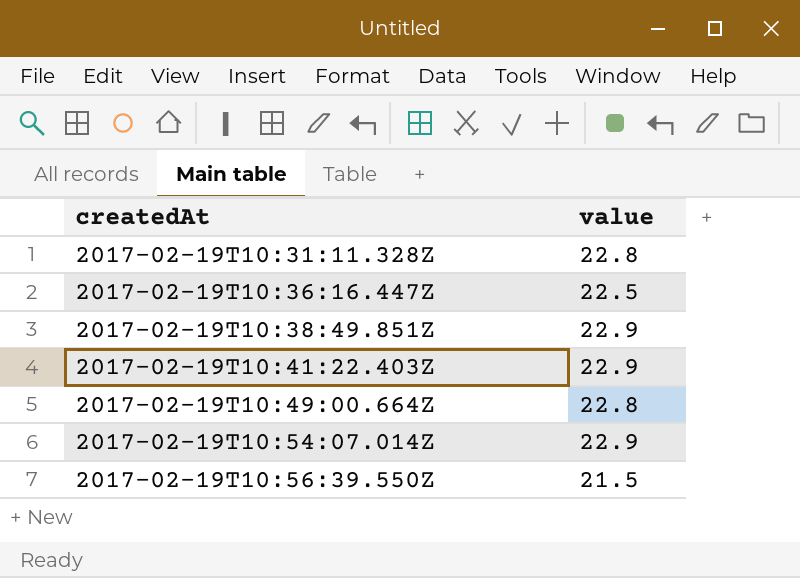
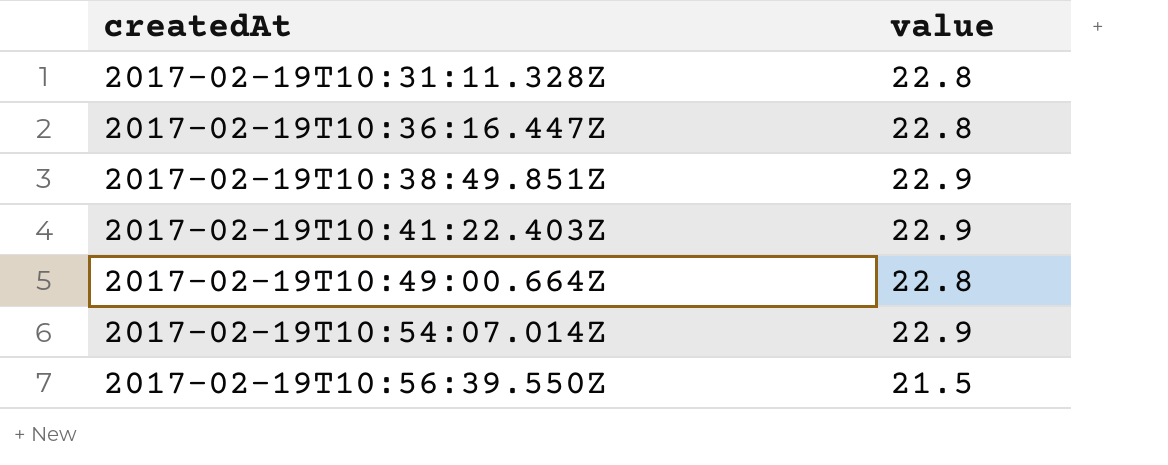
2017-02-19T10:36:16.447Z | value: 22.5 -> 22.8

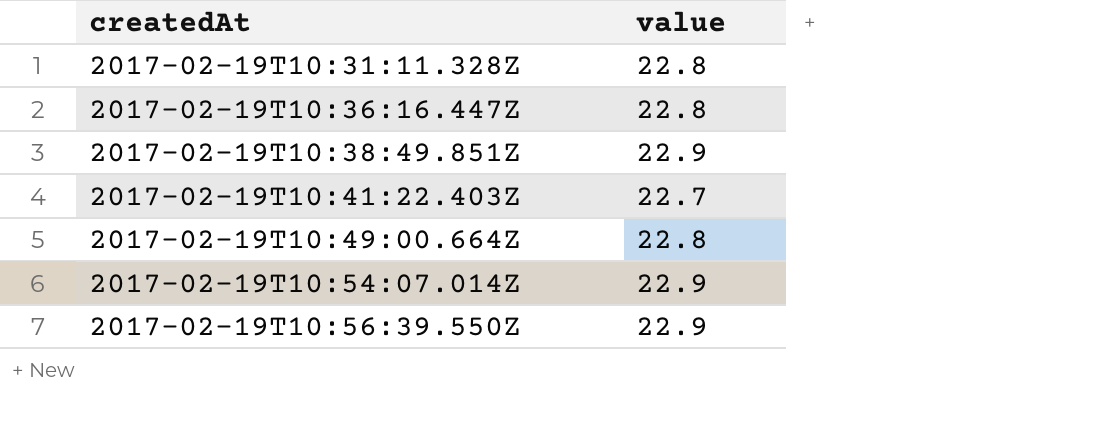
2017-02-19T10:41:22.403Z | value: 22.9 -> 22.7
2017-02-19T10:56:39.550Z | value: 21.5 -> 22.9

